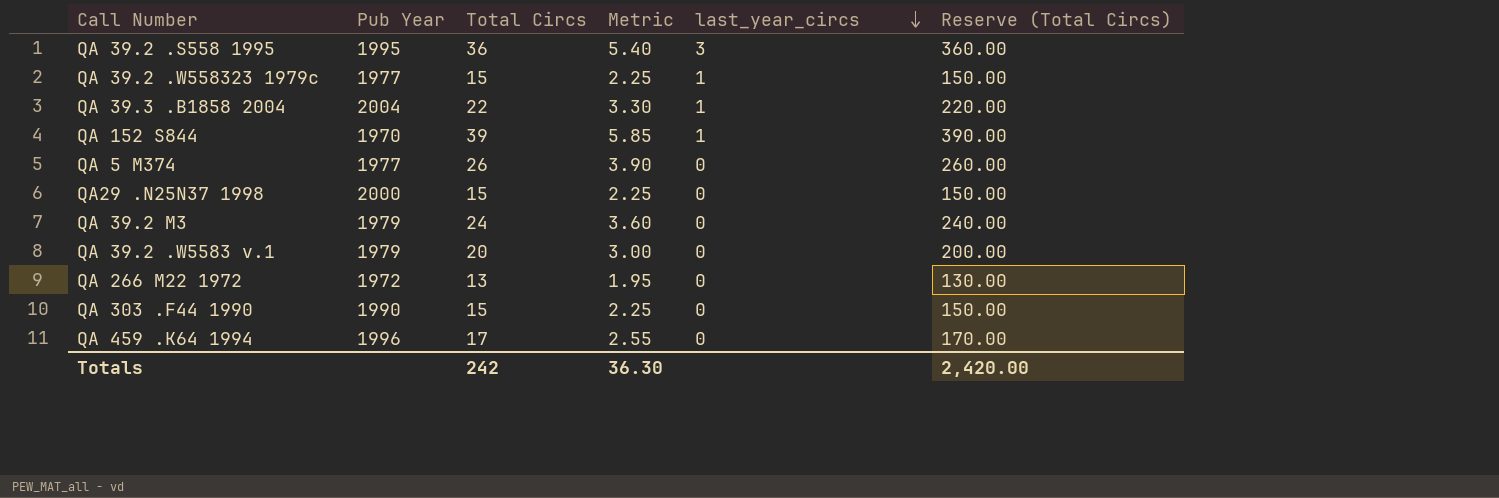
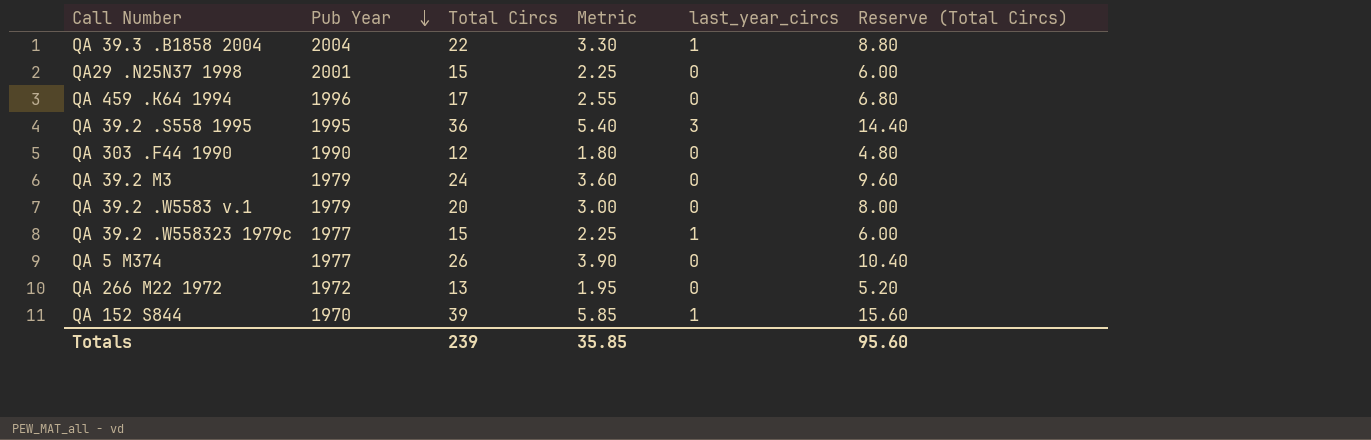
row order: last_year_circs descending -> Pub Year descending
column Reserve (Total Circs) | formula: [Total Circs] * 10 -> [Total Circs] * 0.4
QA29 .N25N37 1998 | Pub Year: 2000 -> 2001
QA 303 .F44 1990 | Total Circs: 15 -> 12
QA 303 .F44 1990 | Metric: 2.25 -> 1.80
Totals | Total Circs: 242 -> 239
Totals | Metric: 36.30 -> 35.85
Totals | Reserve (Total Circs): 2,420.00 -> 95.60

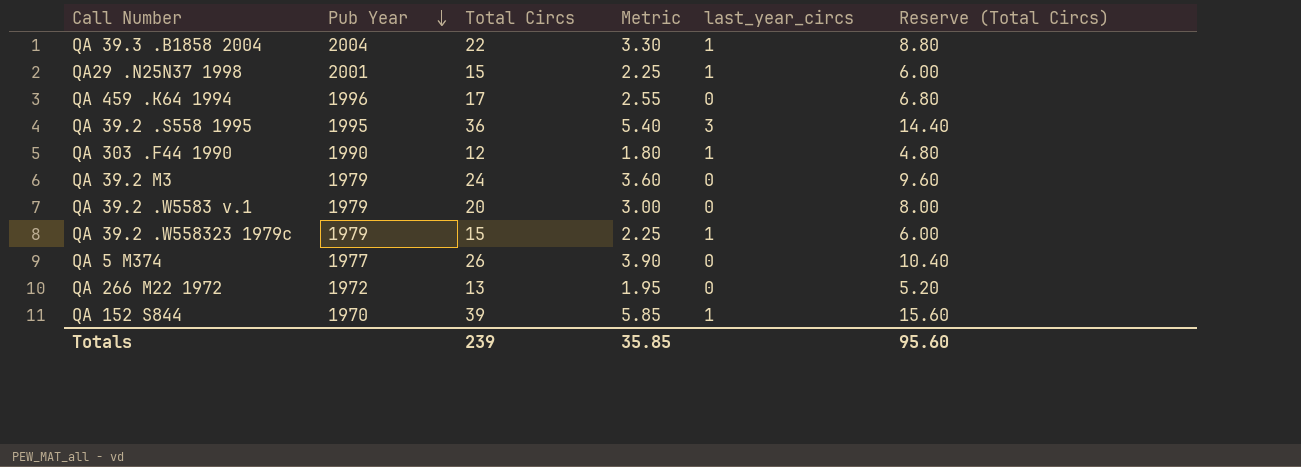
QA29 .N25N37 1998 | last_year_circs: 0 -> 1
QA 303 .F44 1990 | last_year_circs: 0 -> 1
QA 39.2 .W558323 1979c | Pub Year: 1977 -> 1979

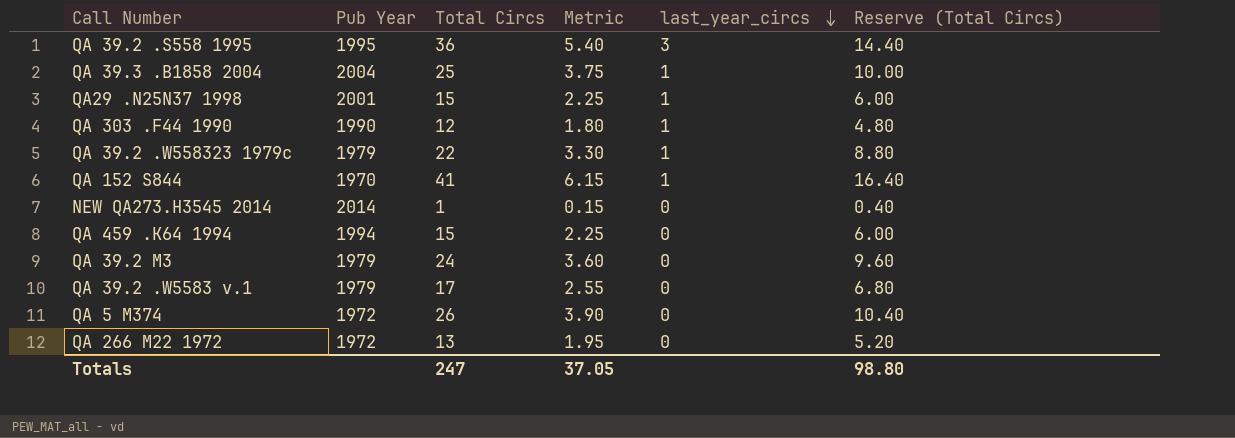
row order: Pub Year descending -> last_year_circs descending
QA 39.3 .B1858 2004 | Total Circs: 22 -> 25
QA 39.3 .B1858 2004 | Metric: 3.30 -> 3.75
QA 39.3 .B1858 2004 | Reserve (Total Circs): 8.80 -> 10.00
QA 39.2 .W558323 1979c | Total Circs: 15 -> 22
QA 39.2 .W558323 1979c | Metric: 2.25 -> 3.30
QA 39.2 .W558323 1979c | Reserve (Total Circs): 6.00 -> 8.80
QA 152 S844 | Total Circs: 39 -> 41
QA 152 S844 | Metric: 5.85 -> 6.15
QA 152 S844 | Reserve (Total Circs): 15.60 -> 16.40
row NEW QA273.H3545 2014: none -> 2014 | 1 | 0.15 | 0 | 0.40
QA 459 .K64 1994 | Pub Year: 1996 -> 1994
QA 459 .K64 1994 | Total Circs: 17 -> 15
QA 459 .K64 1994 | Metric: 2.55 -> 2.25
QA 459 .K64 1994 | Reserve (Total Circs): 6.80 -> 6.00
QA 39.2 .W5583 v.1 | Total Circs: 20 -> 17
QA 39.2 .W5583 v.1 | Metric: 3.00 -> 2.55
QA 39.2 .W5583 v.1 | Reserve (Total Circs): 8.00 -> 6.80
QA 5 M374 | Pub Year: 1977 -> 1972
Totals | Total Circs: 239 -> 247
Totals | Metric: 35.85 -> 37.05
Totals | Reserve (Total Circs): 95.60 -> 98.80

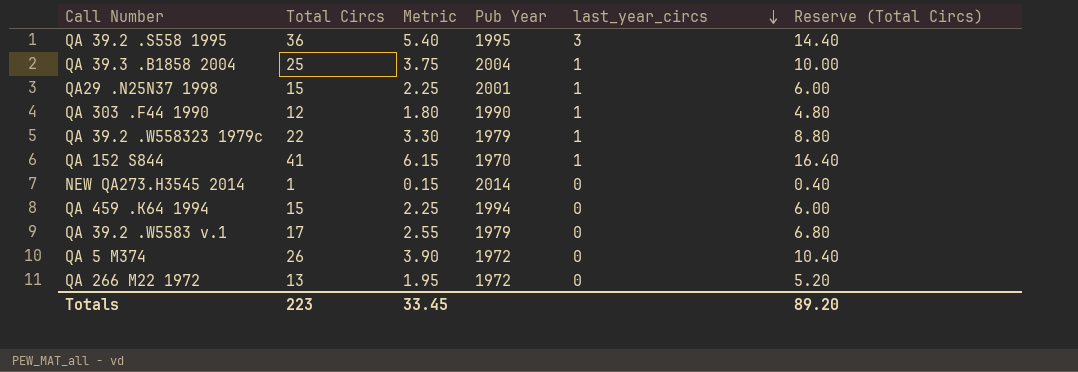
column Pub Year | position: 2 -> 4
row QA 39.2 M3: 1979 | 24 | 3.60 | 0 | 9.60 -> none
Totals | Total Circs: 247 -> 223
Totals | Metric: 37.05 -> 33.45
Totals | Reserve (Total Circs): 98.80 -> 89.20

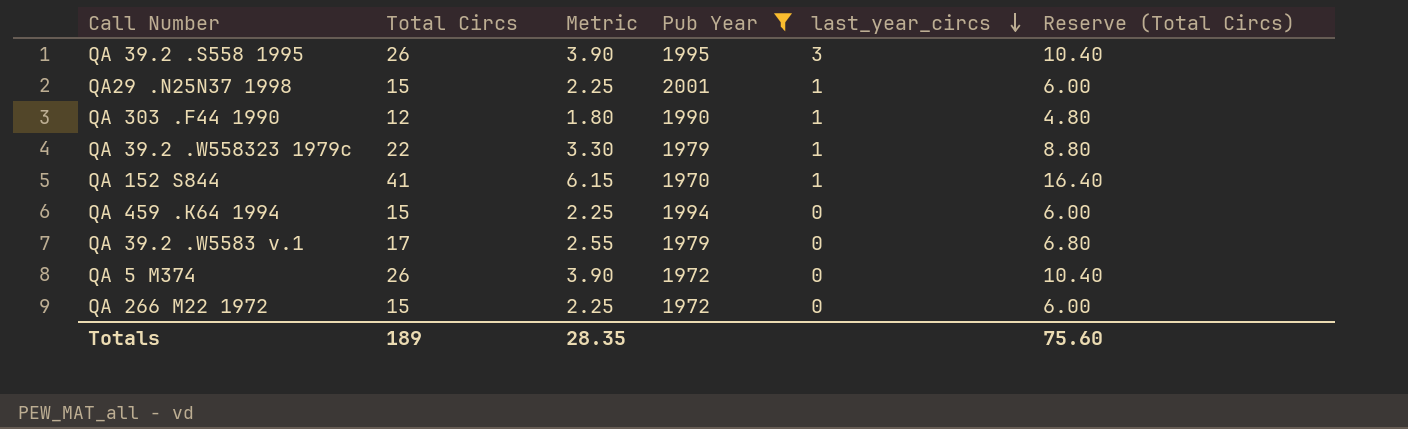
filter: none -> Pub Year <= 2001
QA 39.2 .S558 1995 | Total Circs: 36 -> 26
QA 39.2 .S558 1995 | Metric: 5.40 -> 3.90
QA 39.2 .S558 1995 | Reserve (Total Circs): 14.40 -> 10.40
QA 266 M22 1972 | Total Circs: 13 -> 15
QA 266 M22 1972 | Metric: 1.95 -> 2.25
QA 266 M22 1972 | Reserve (Total Circs): 5.20 -> 6.00
Totals | Total Circs: 223 -> 189
Totals | Metric: 33.45 -> 28.35
Totals | Reserve (Total Circs): 89.20 -> 75.60

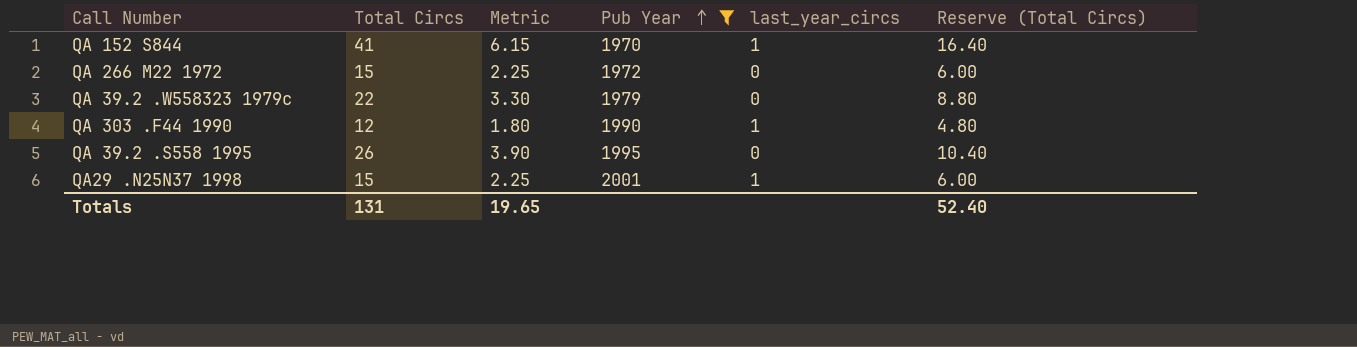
row order: last_year_circs descending -> Pub Year ascending
row QA 459 .K64 1994: 15 | 2.25 | 1994 | 0 | 6.00 -> none
row QA 39.2 .W5583 v.1: 17 | 2.55 | 1979 | 0 | 6.80 -> none
row QA 5 M374: 26 | 3.90 | 1972 | 0 | 10.40 -> none
QA 39.2 .W558323 1979c | last_year_circs: 1 -> 0
QA 39.2 .S558 1995 | last_year_circs: 3 -> 0
Totals | Total Circs: 189 -> 131
Totals | Metric: 28.35 -> 19.65
Totals | Reserve (Total Circs): 75.60 -> 52.40

